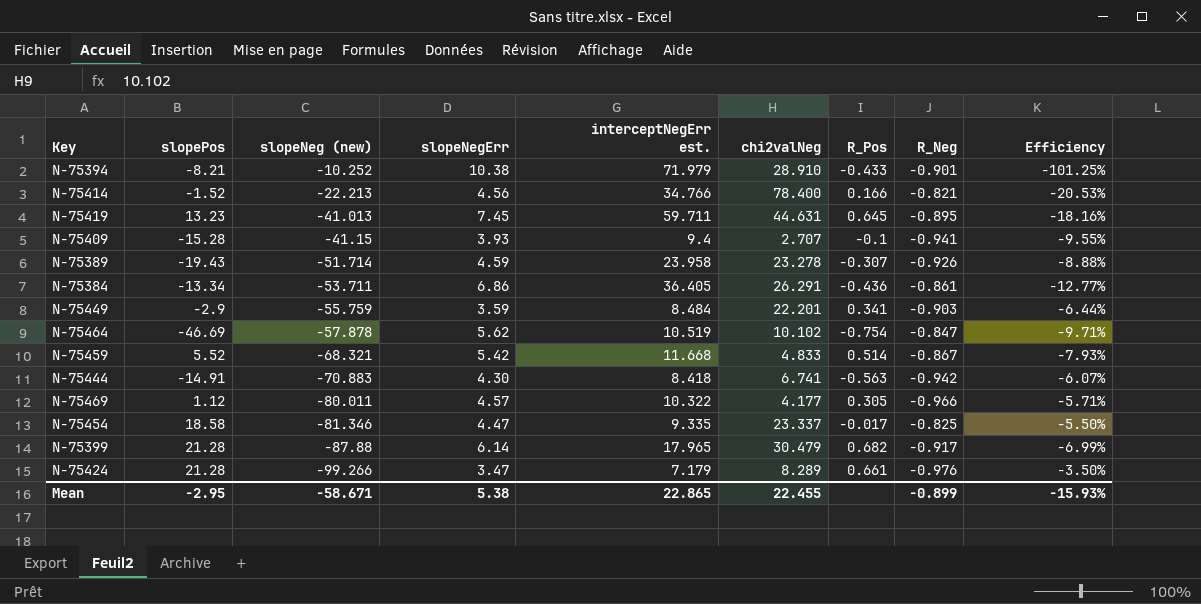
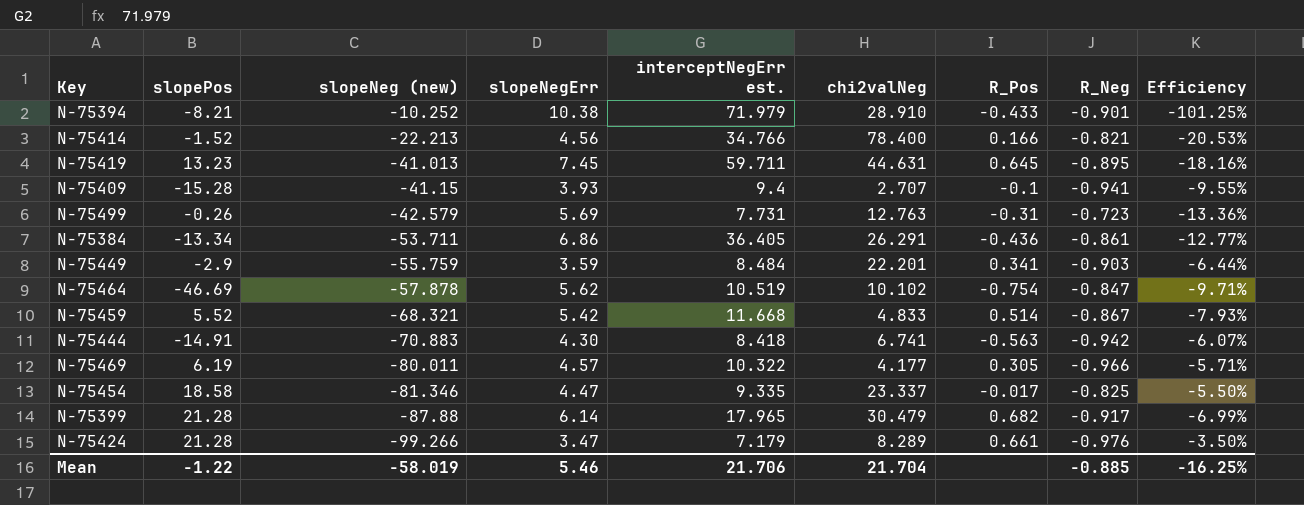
row N-75389: -19.43 | -51.714 | 4.59 | 23.958 | 23.278 | -0.307 | -0.926 | -8.88% -> none
row N-75499: none -> -0.26 | -42.579 | 5.69 | 7.731 | 12.763 | -0.31 | -0.723 | -13.36%
N-75469 | slopePos: 1.12 -> 6.19
Mean | slopePos: -2.95 -> -1.22
Mean | slopeNeg (new): -58.671 -> -58.019
Mean | slopeNegErr: 5.38 -> 5.46
Mean | interceptNegErr est.: 22.865 -> 21.706
Mean | chi2valNeg: 22.455 -> 21.704
Mean | R_Neg: -0.899 -> -0.885
Mean | Efficiency: -15.93% -> -16.25%

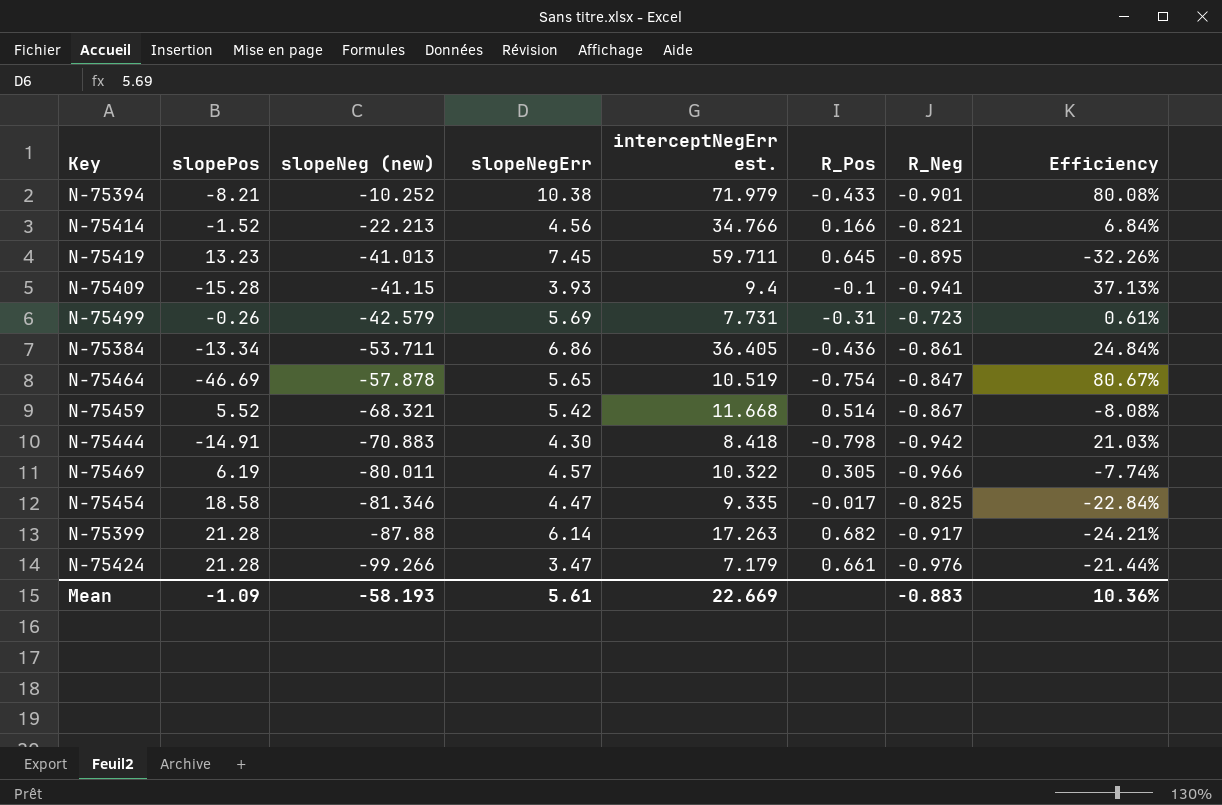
column chi2valNeg | position: 6 -> none
column Efficiency | formula: [slopeNegErr] / [slopeNeg (new)] -> [slopePos] / [slopeNeg (new)]
row N-75449: -2.9 | -55.759 | 3.59 | 8.484 | 22.201 | 0.341 | -0.903 | -6.44% -> none
N-75464 | slopeNegErr: 5.62 -> 5.65
N-75444 | R_Pos: -0.563 -> -0.798
N-75399 | interceptNegErr est.: 17.965 -> 17.263
Mean | slopePos: -1.22 -> -1.09
Mean | slopeNeg (new): -58.019 -> -58.193
Mean | slopeNegErr: 5.46 -> 5.61
Mean | interceptNegErr est.: 21.706 -> 22.669
Mean | R_Neg: -0.885 -> -0.883
Mean | Efficiency: -16.25% -> 10.36%

